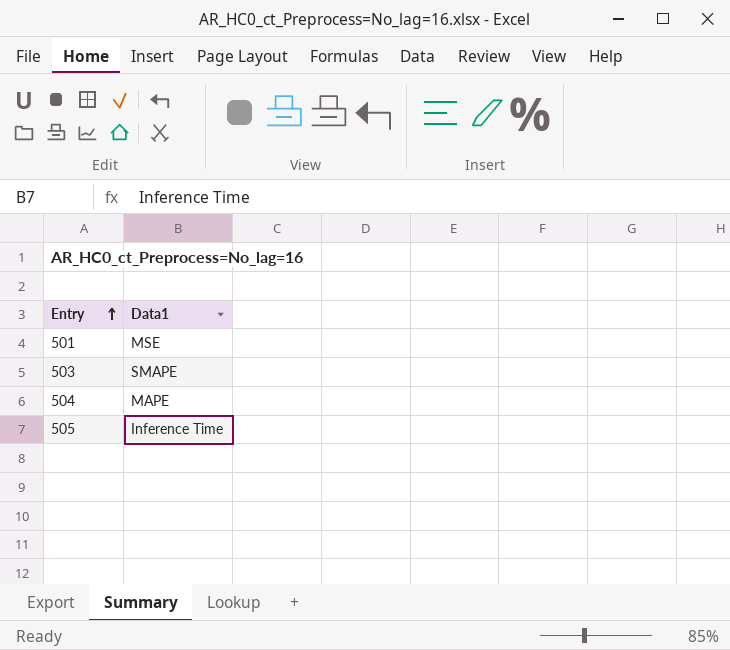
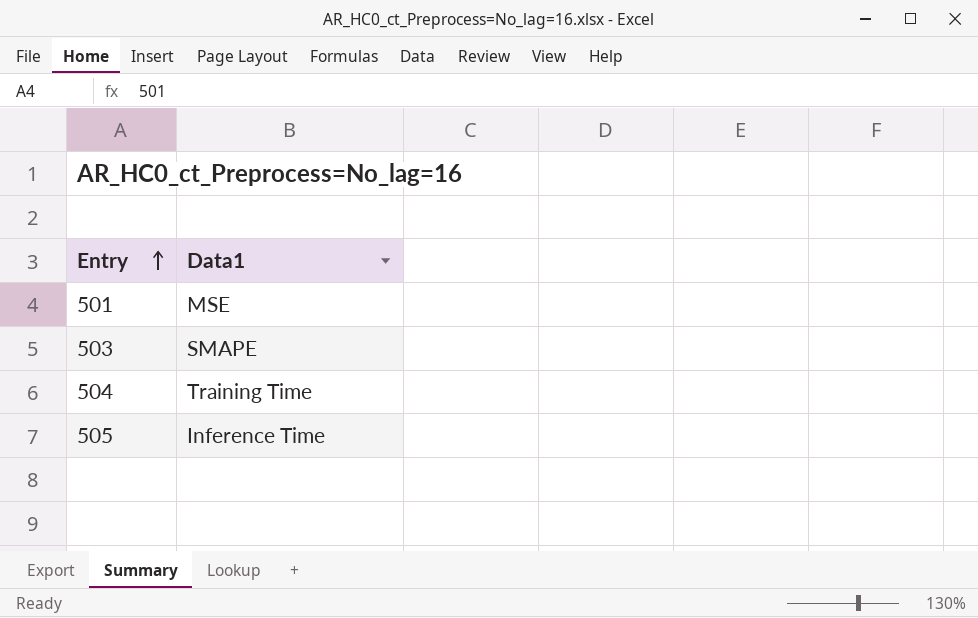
504 | Data1: MAPE -> Training Time

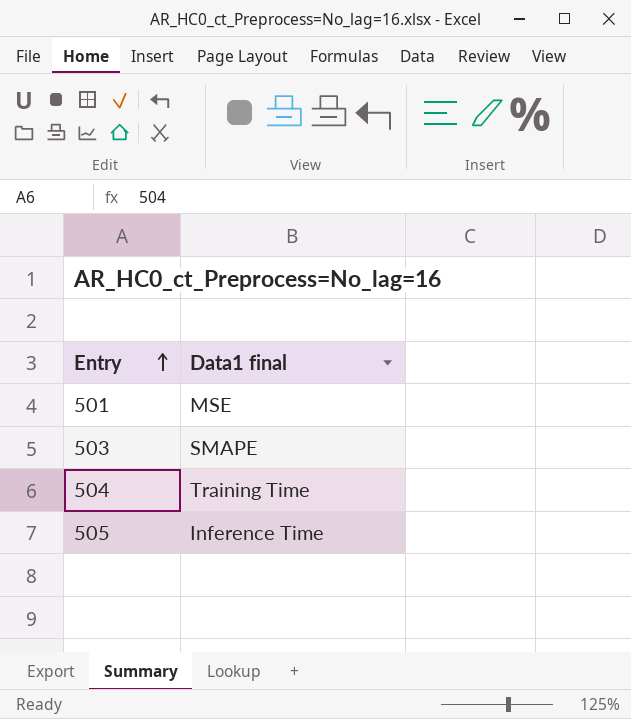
column name: Data1 -> Data1 final

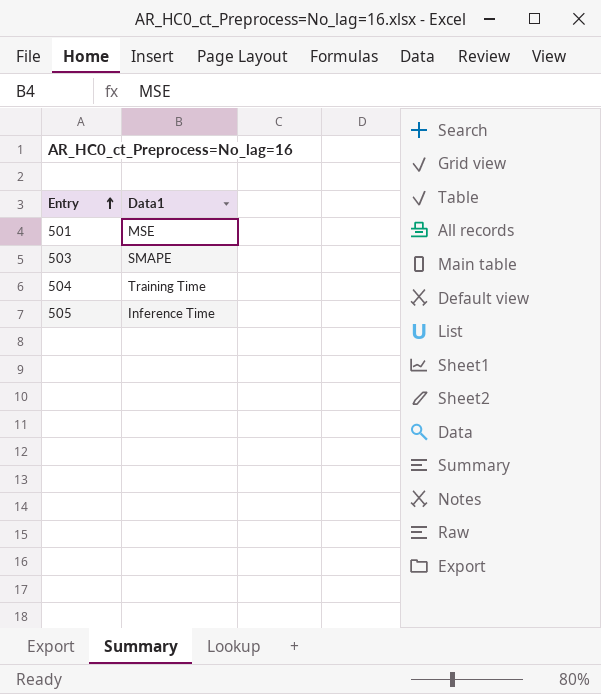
column name: Data1 final -> Data1

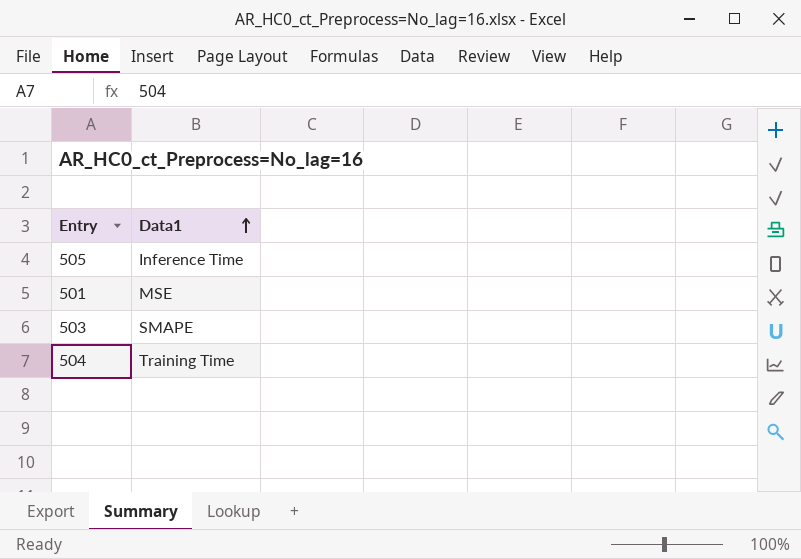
row order: Entry ascending -> Data1 ascending

